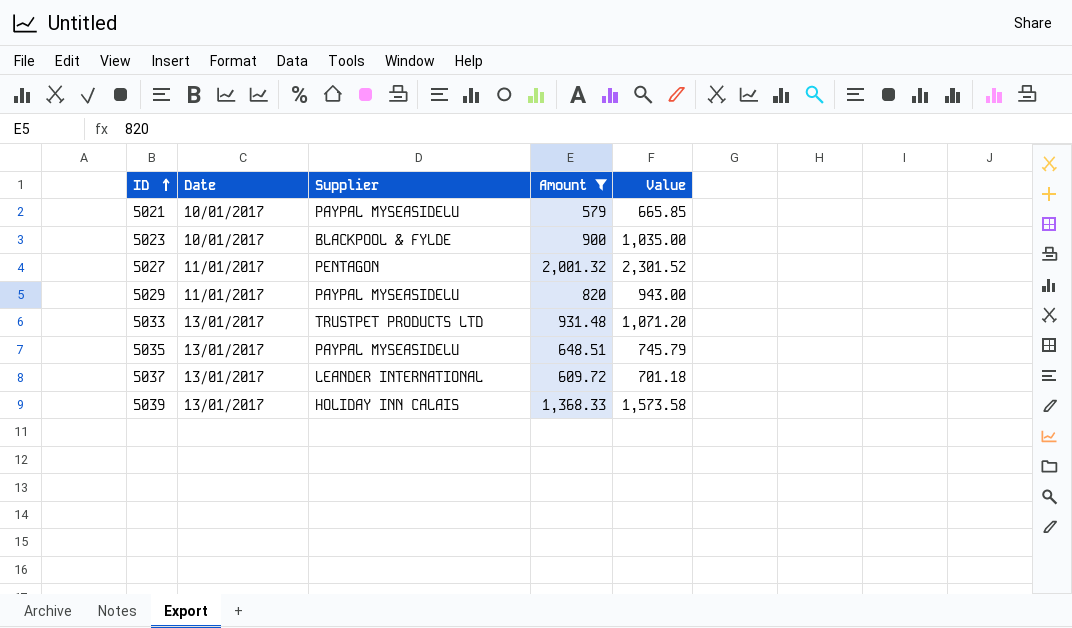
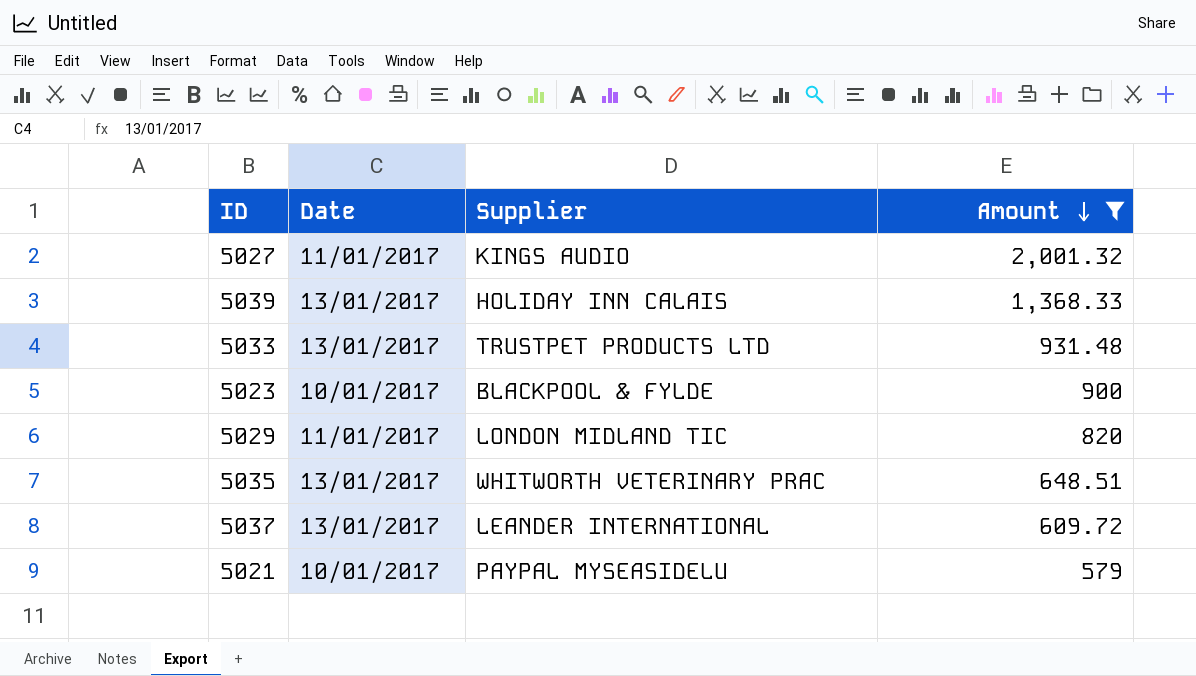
row order: ID ascending -> Amount descending
column Value | formula: [Amount] * 1.15 -> none
5027 | Supplier: PENTAGON -> KINGS AUDIO
5029 | Supplier: PAYPAL MYSEASIDELU -> LONDON MIDLAND TIC
5035 | Supplier: PAYPAL MYSEASIDELU -> WHITWORTH VETERINARY PRAC

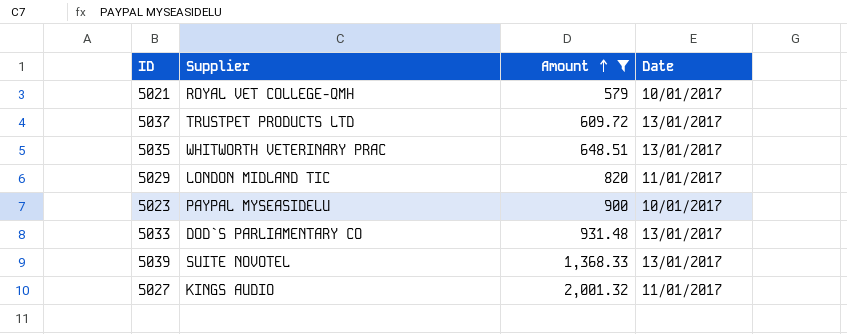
row order: Amount descending -> Amount ascending
column Date | position: 2 -> 4
5021 | Supplier: PAYPAL MYSEASIDELU -> ROYAL VET COLLEGE-QMH
5037 | Supplier: LEANDER INTERNATIONAL -> TRUSTPET PRODUCTS LTD
5023 | Supplier: BLACKPOOL & FYLDE -> PAYPAL MYSEASIDELU
5033 | Supplier: TRUSTPET PRODUCTS LTD -> DOD`S PARLIAMENTARY CO
5039 | Supplier: HOLIDAY INN CALAIS -> SUITE NOVOTEL

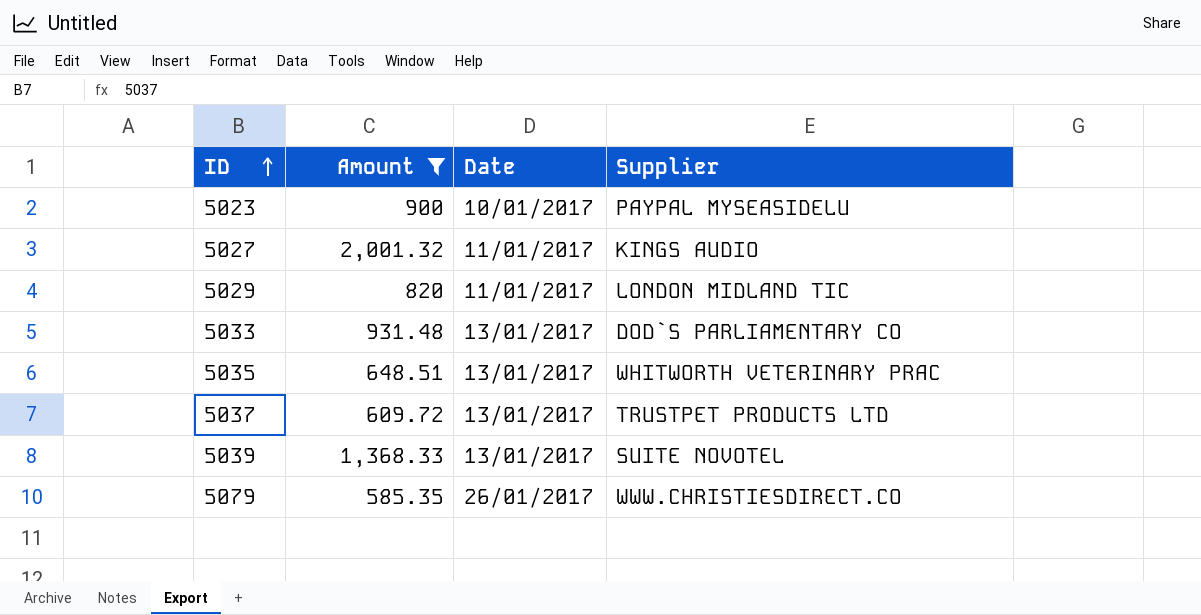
row order: Amount ascending -> ID ascending
column Supplier | position: 2 -> 4
row 5021: ROYAL VET COLLEGE-QMH | 579 | 10/01/2017 -> none
row 5079: none -> 585.35 | 26/01/2017 | WWW.CHRISTIESDIRECT.CO

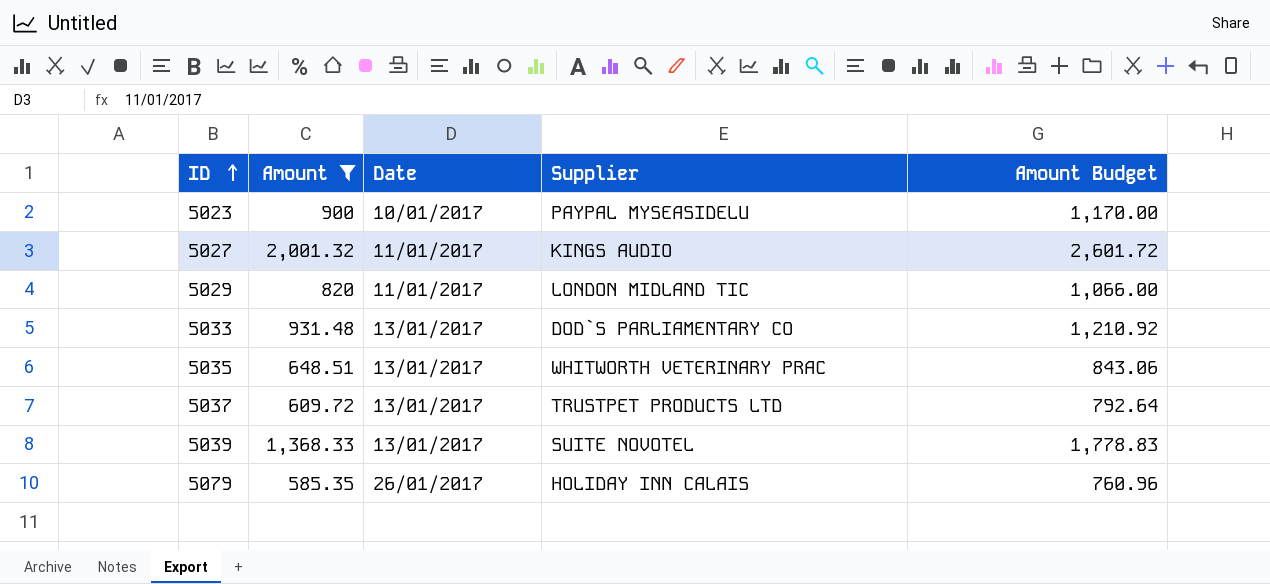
column Amount Budget | formula: none -> [Amount] * 1.3
5079 | Supplier: WWW.CHRISTIESDIRECT.CO -> HOLIDAY INN CALAIS

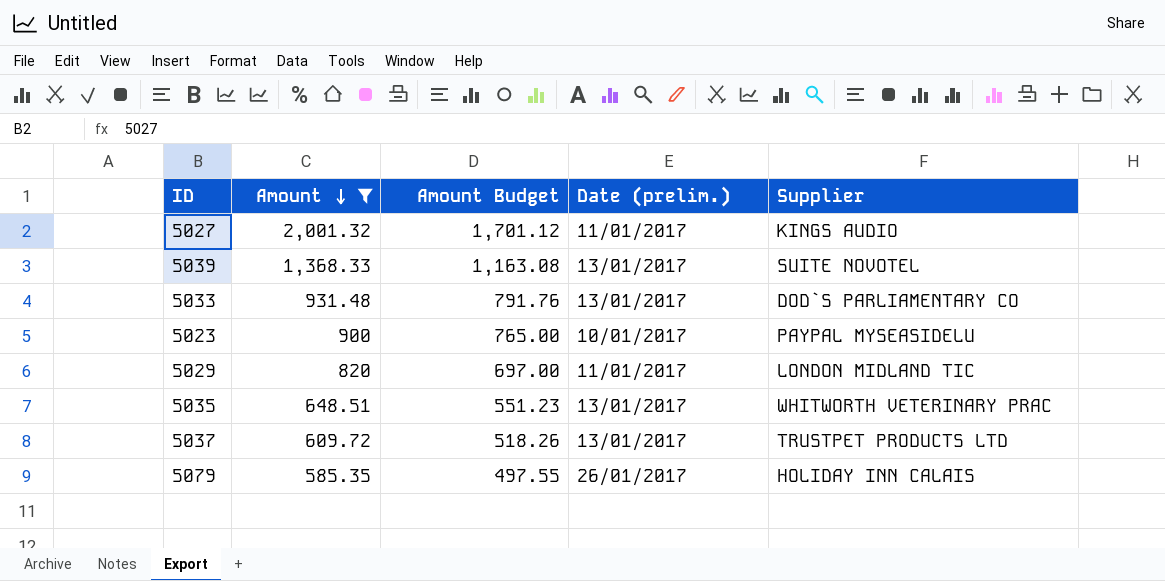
row order: ID ascending -> Amount descending
column Amount Budget | formula: [Amount] * 1.3 -> [Amount] * 0.85
column Amount Budget | position: 5 -> 3
column name: Date -> Date (prelim.)

